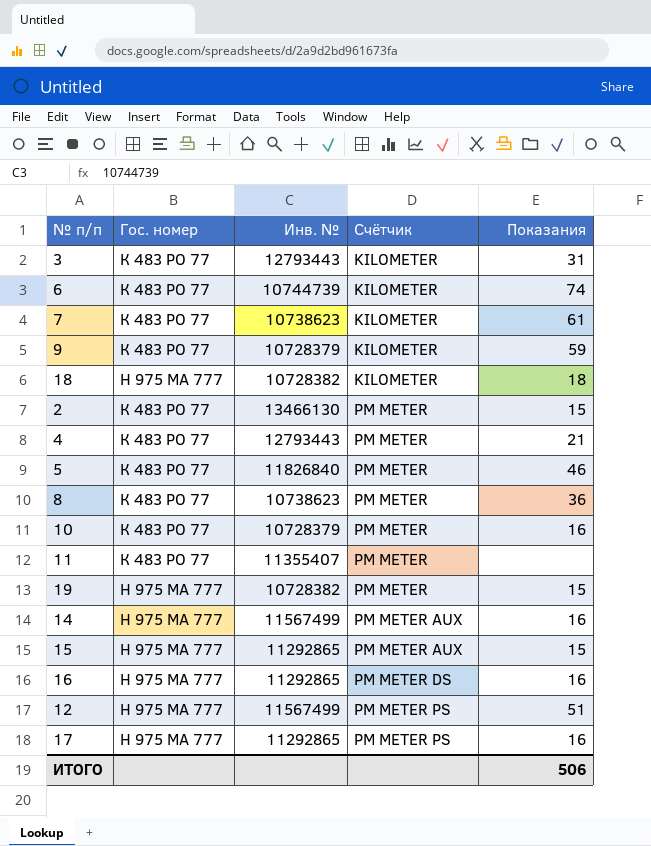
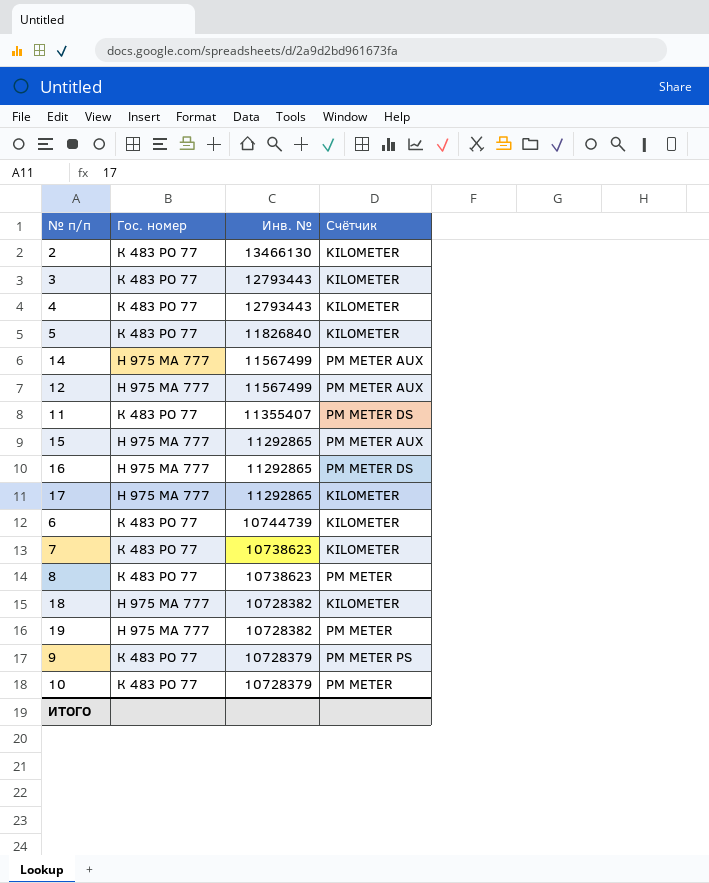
row order: Счётчик ascending -> Инв. № descending
column Показания | position: 5 -> none
2 | Счётчик: PM METER -> KILOMETER
4 | Счётчик: PM METER -> KILOMETER
5 | Счётчик: PM METER -> KILOMETER
12 | Счётчик: PM METER PS -> PM METER AUX
11 | Счётчик: PM METER -> PM METER DS
17 | Счётчик: PM METER PS -> KILOMETER
9 | Счётчик: KILOMETER -> PM METER PS

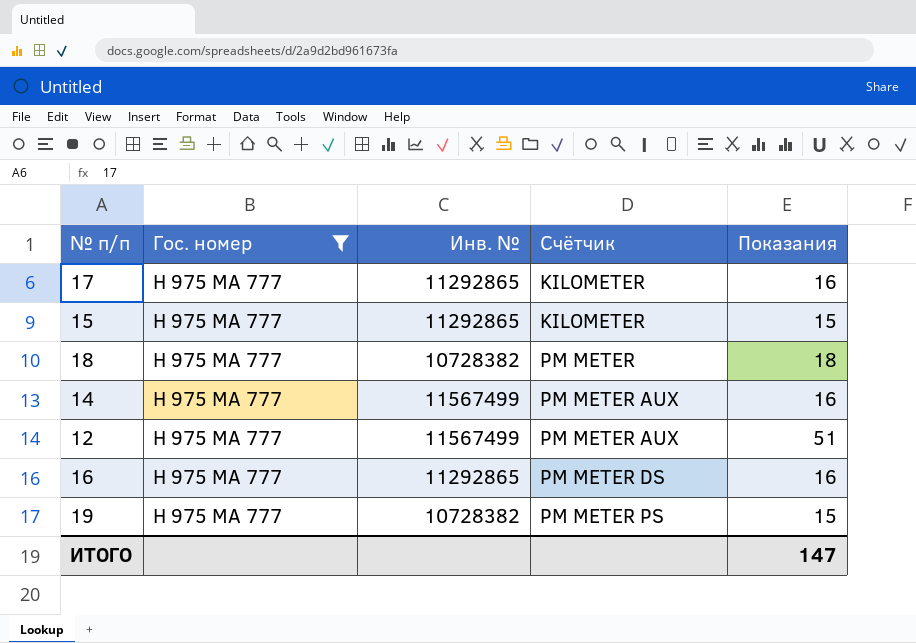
filter: none -> Гос. номер = Н 975 МА 777
row order: Инв. № descending -> Счётчик ascending
column Показания | position: none -> 5
15 | Счётчик: PM METER AUX -> KILOMETER
18 | Счётчик: KILOMETER -> PM METER
19 | Счётчик: PM METER -> PM METER PS

